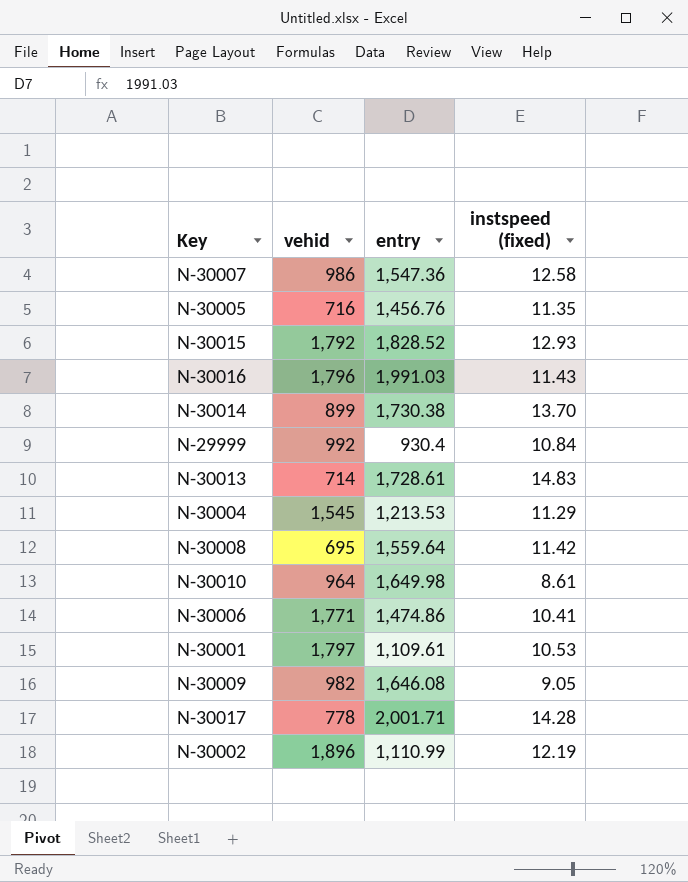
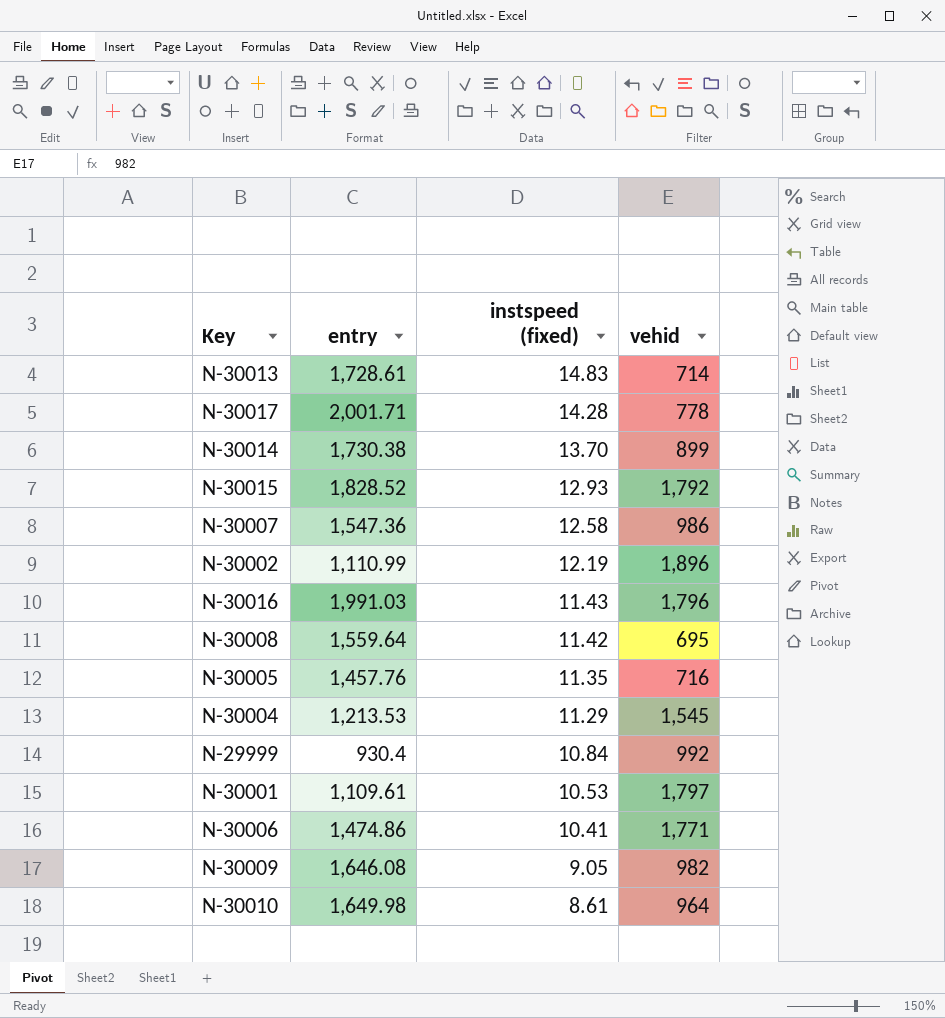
row order: none -> instspeed (fixed) descending
column vehid | position: 2 -> 4
N-30005 | entry: 1,456.76 -> 1,457.76

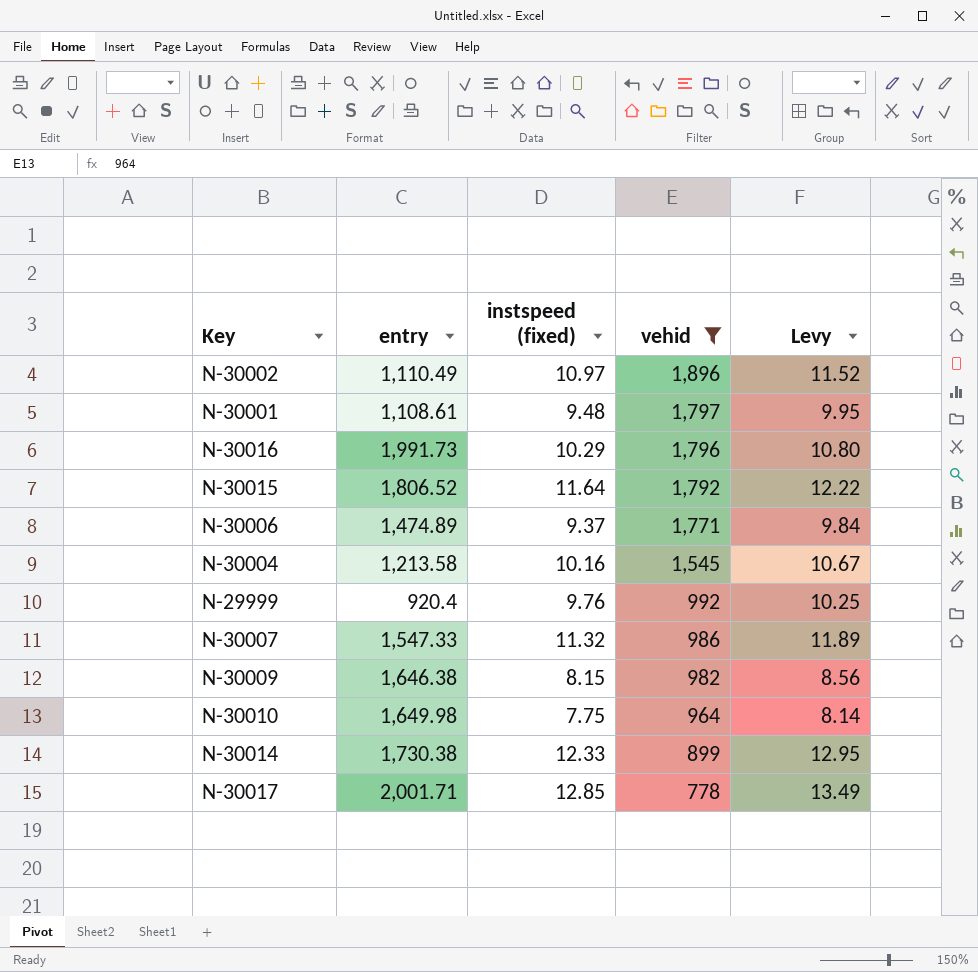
filter: none -> vehid >= 778
row order: instspeed (fixed) descending -> vehid descending
column Levy | formula: none -> [instspeed (fixed)] * 1.05
N-30002 | entry: 1,110.99 -> 1,110.49
N-30002 | instspeed (fixed): 12.19 -> 10.97
N-30001 | entry: 1,109.61 -> 1,108.61
N-30001 | instspeed (fixed): 10.53 -> 9.48
N-30016 | entry: 1,991.03 -> 1,991.73
N-30016 | instspeed (fixed): 11.43 -> 10.29
N-30015 | entry: 1,828.52 -> 1,806.52
N-30015 | instspeed (fixed): 12.93 -> 11.64
N-30006 | entry: 1,474.86 -> 1,474.89
N-30006 | instspeed (fixed): 10.41 -> 9.37
N-30004 | entry: 1,213.53 -> 1,213.58
N-30004 | instspeed (fixed): 11.29 -> 10.16
N-29999 | entry: 930.4 -> 920.4
N-29999 | instspeed (fixed): 10.84 -> 9.76
N-30007 | entry: 1,547.36 -> 1,547.33
N-30007 | instspeed (fixed): 12.58 -> 11.32
N-30009 | entry: 1,646.08 -> 1,646.38
N-30009 | instspeed (fixed): 9.05 -> 8.15
N-30010 | instspeed (fixed): 8.61 -> 7.75
N-30014 | instspeed (fixed): 13.70 -> 12.33
N-30017 | instspeed (fixed): 14.28 -> 12.85

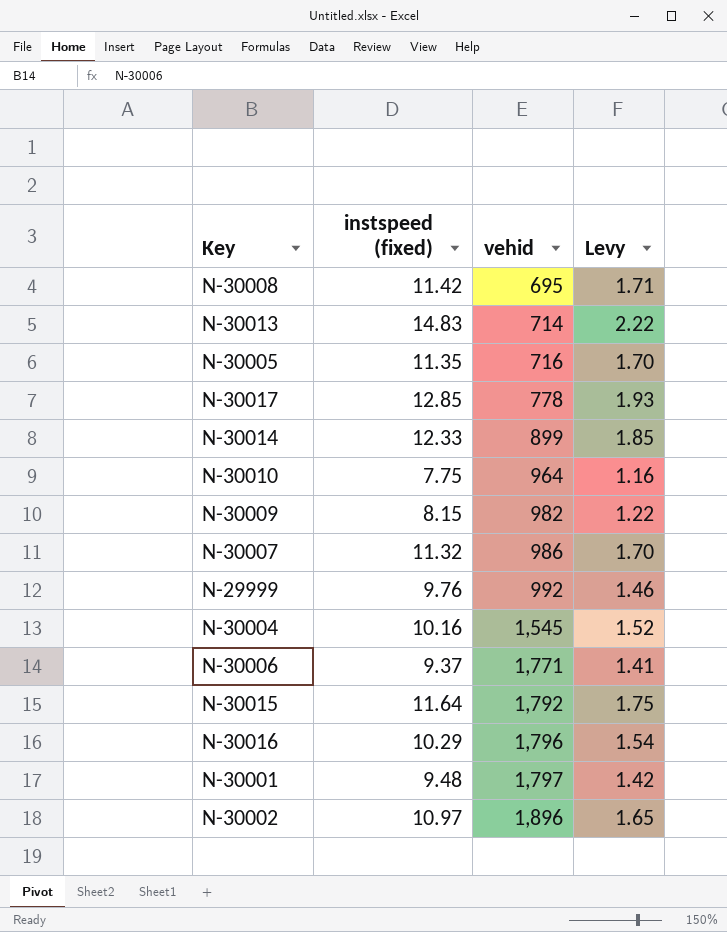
filter: vehid >= 778 -> none
row order: vehid descending -> vehid ascending
column entry | position: 2 -> none
column Levy | formula: [instspeed (fixed)] * 1.05 -> [instspeed (fixed)] * 0.15

